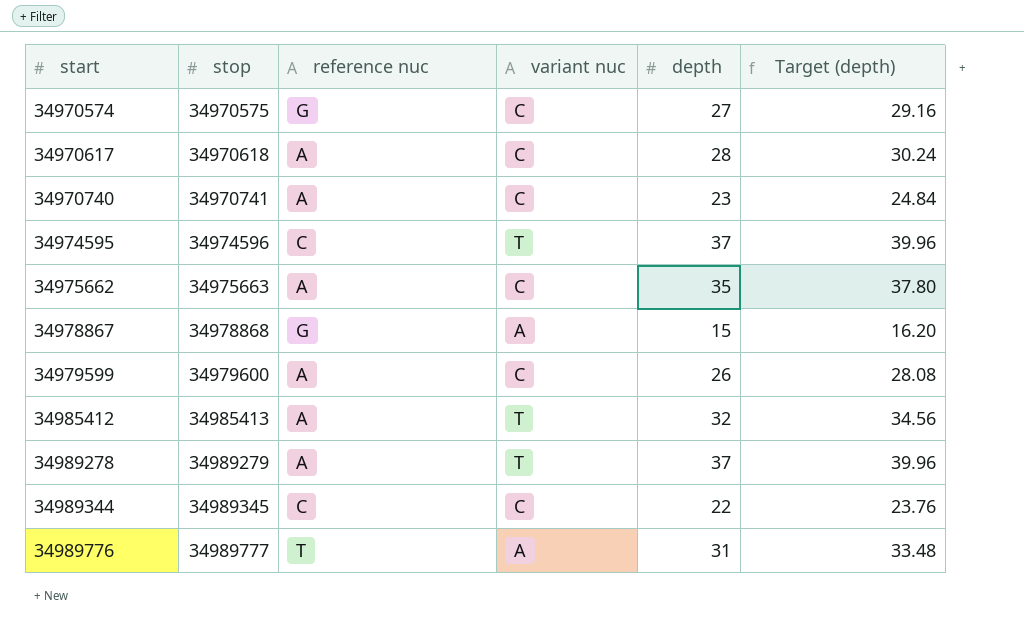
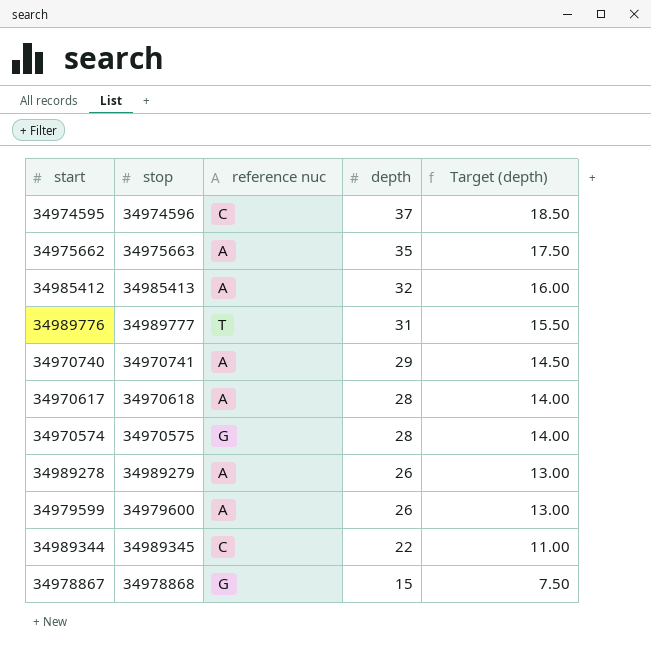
row order: start ascending -> depth descending
column variant nuc | position: 4 -> none
column Target (depth) | formula: [depth] * 1.08 -> [depth] * 0.5
34970740 | depth: 23 -> 29
34970574 | depth: 27 -> 28
34989278 | depth: 37 -> 26

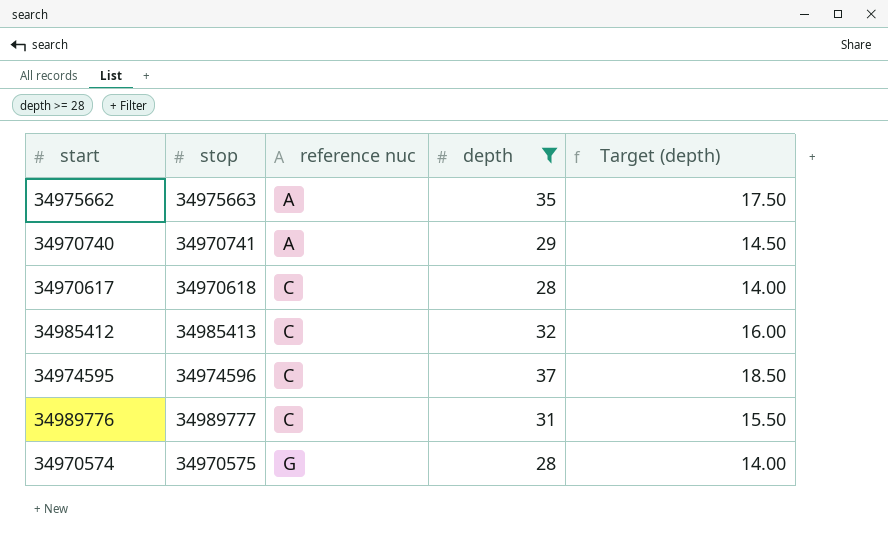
filter: none -> depth >= 28
row order: depth descending -> reference nuc ascending
34970617 | reference nuc: A -> C
34985412 | reference nuc: A -> C
34989776 | reference nuc: T -> C

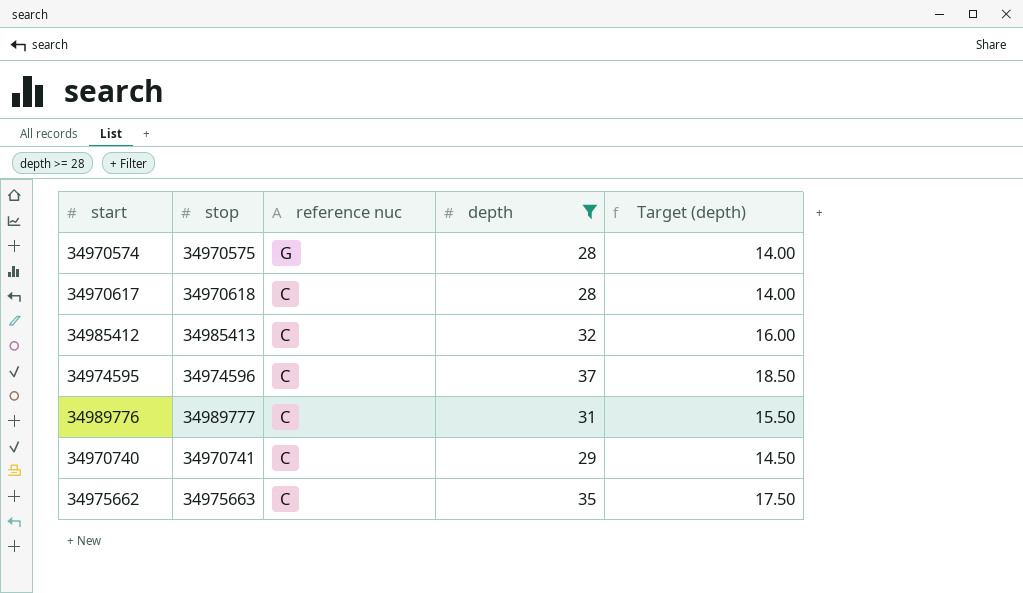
row order: reference nuc ascending -> reference nuc descending
34970740 | reference nuc: A -> C
34975662 | reference nuc: A -> C

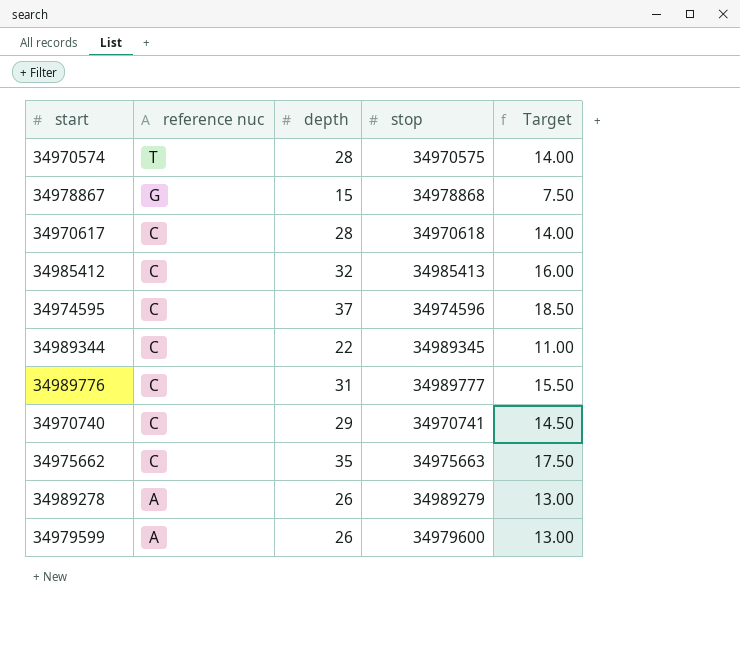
filter: depth >= 28 -> none
column stop | position: 2 -> 4
column name: Target (depth) -> Target
34970574 | reference nuc: G -> T

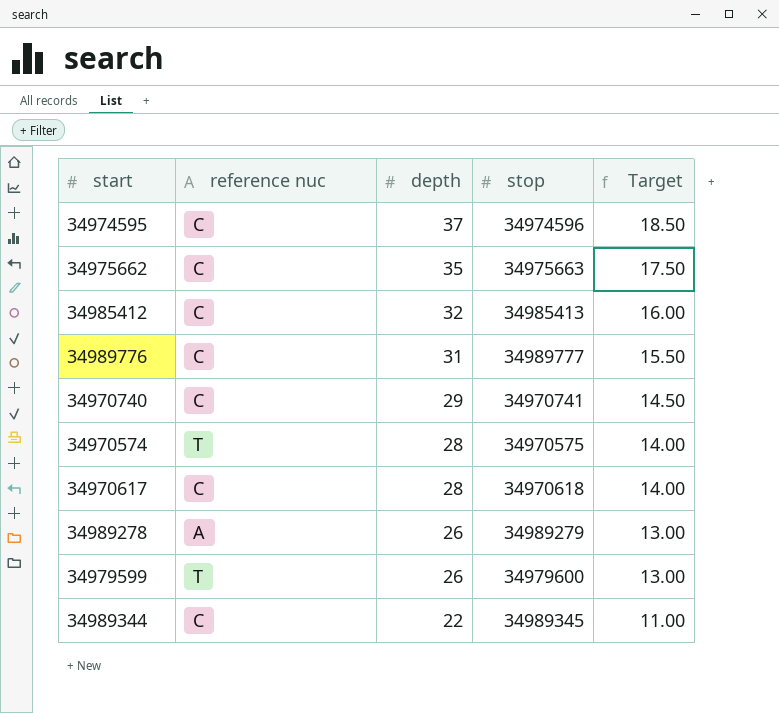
row order: reference nuc descending -> depth descending
row 34978867: G | 15 | 34978868 | 7.50 -> none
34979599 | reference nuc: A -> T

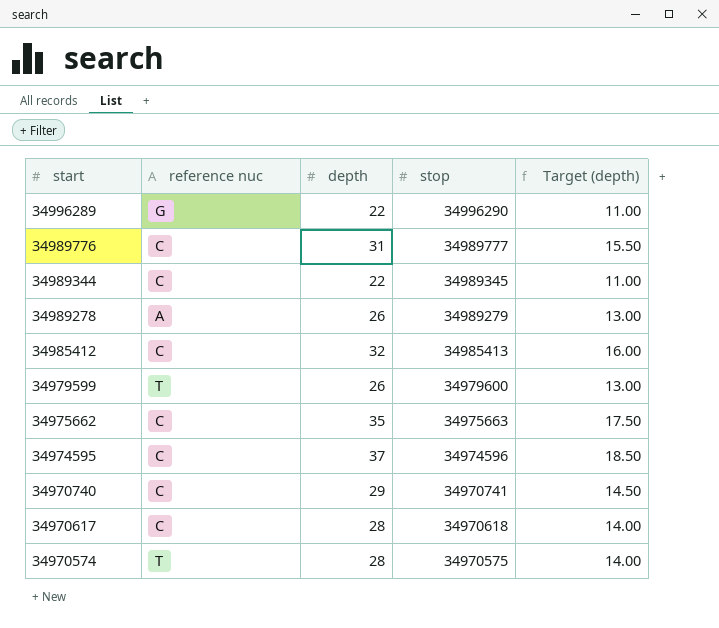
row order: depth descending -> start descending
column name: Target -> Target (depth)
row 34996289: none -> G | 22 | 34996290 | 11.00

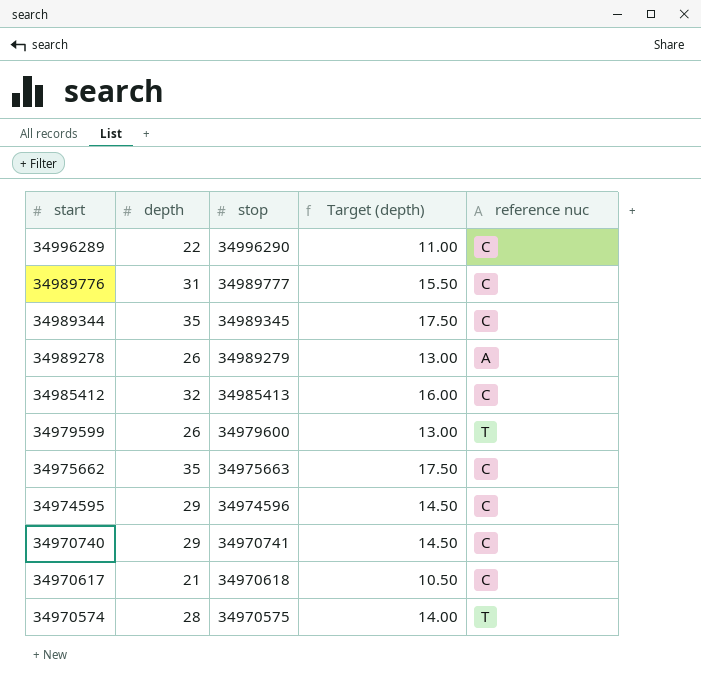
column reference nuc | position: 2 -> 5
34996289 | reference nuc: G -> C
34989344 | depth: 22 -> 35
34989344 | Target (depth): 11.00 -> 17.50
34974595 | depth: 37 -> 29
34974595 | Target (depth): 18.50 -> 14.50
34970617 | depth: 28 -> 21
34970617 | Target (depth): 14.00 -> 10.50

